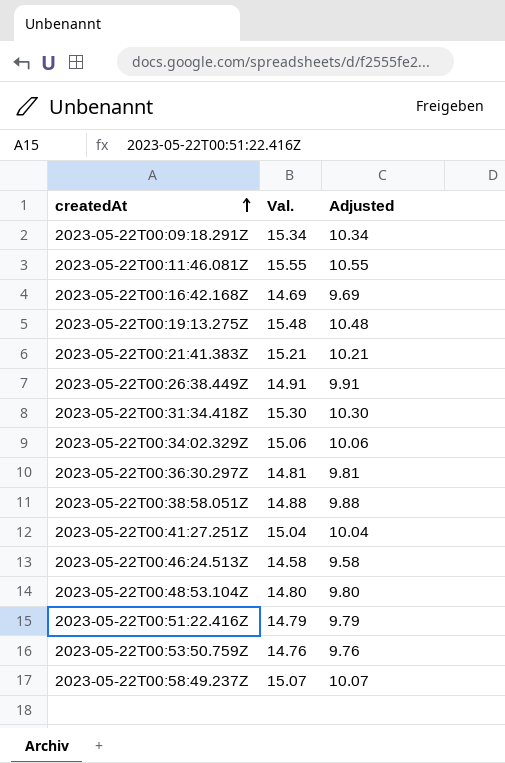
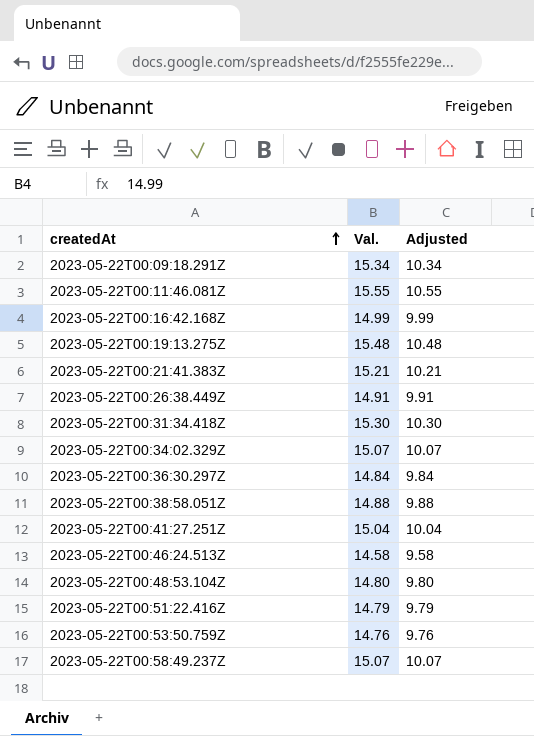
2023-05-22T00:16:42.168Z | Val.: 14.69 -> 14.99
2023-05-22T00:16:42.168Z | Adjusted: 9.69 -> 9.99
2023-05-22T00:34:02.329Z | Val.: 15.06 -> 15.07
2023-05-22T00:34:02.329Z | Adjusted: 10.06 -> 10.07
2023-05-22T00:36:30.297Z | Val.: 14.81 -> 14.84
2023-05-22T00:36:30.297Z | Adjusted: 9.81 -> 9.84

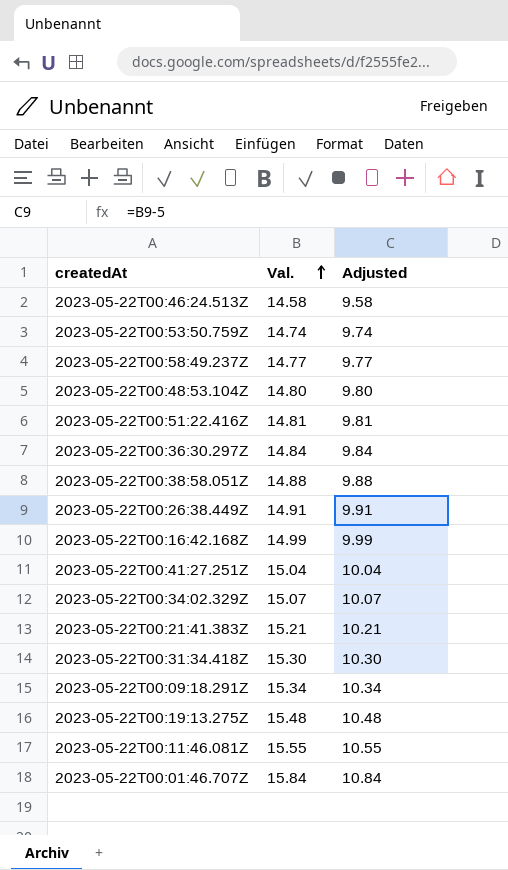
row order: createdAt ascending -> Val. ascending
2023-05-22T00:53:50.759Z | Val.: 14.76 -> 14.74
2023-05-22T00:53:50.759Z | Adjusted: 9.76 -> 9.74
2023-05-22T00:58:49.237Z | Val.: 15.07 -> 14.77
2023-05-22T00:58:49.237Z | Adjusted: 10.07 -> 9.77
2023-05-22T00:51:22.416Z | Val.: 14.79 -> 14.81
2023-05-22T00:51:22.416Z | Adjusted: 9.79 -> 9.81
row 2023-05-22T00:01:46.707Z: none -> 15.84 | 10.84

